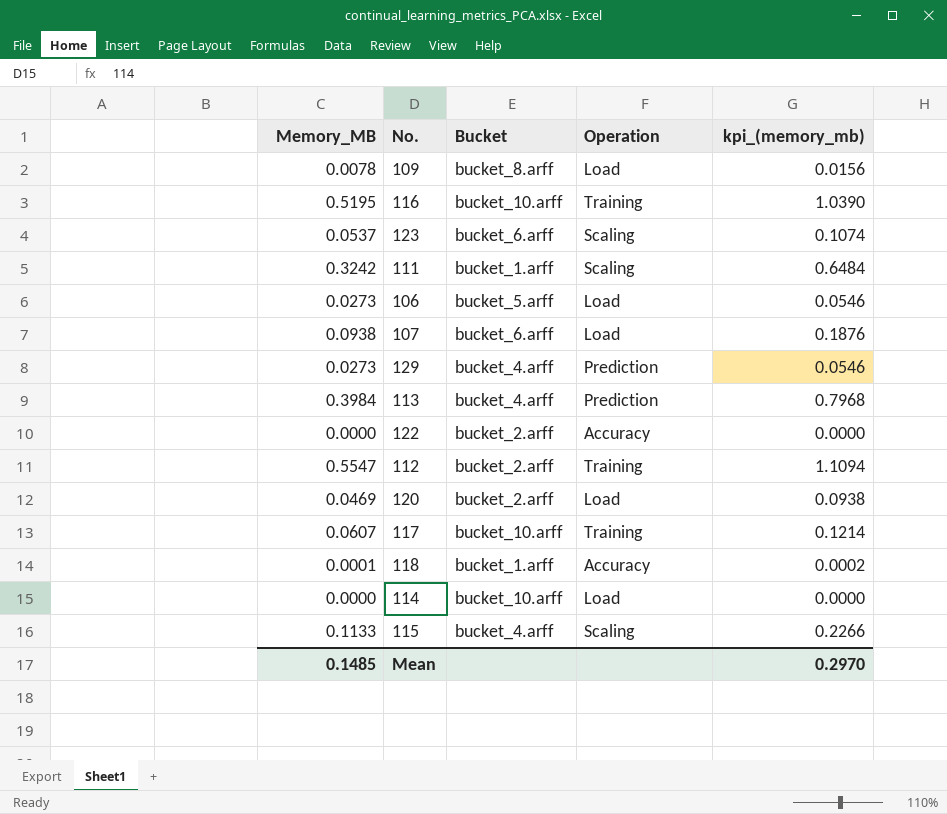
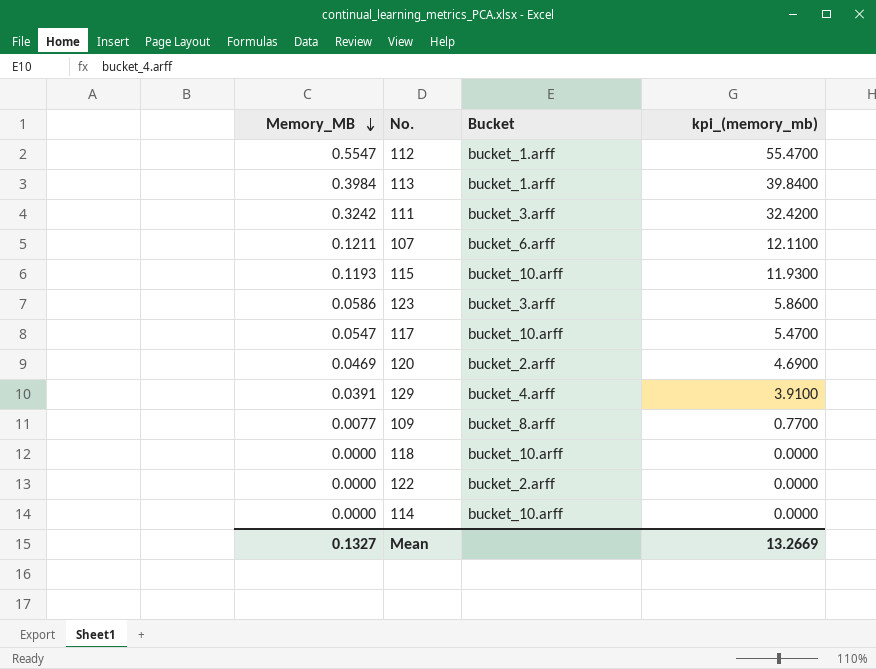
row order: none -> Memory_MB descending
column Operation | position: 4 -> none
column kpi_(memory_mb) | formula: [Memory_MB] * 2 -> [Memory_MB] * 100
row 116: 0.5195 | bucket_10.arff | Training | 1.0390 -> none
row 106: 0.0273 | bucket_5.arff | Load | 0.0546 -> none
112 | Bucket: bucket_2.arff -> bucket_1.arff
113 | Bucket: bucket_4.arff -> bucket_1.arff
111 | Bucket: bucket_1.arff -> bucket_3.arff
107 | Memory_MB: 0.0938 -> 0.1211
115 | Memory_MB: 0.1133 -> 0.1193
115 | Bucket: bucket_4.arff -> bucket_10.arff
123 | Memory_MB: 0.0537 -> 0.0586
123 | Bucket: bucket_6.arff -> bucket_3.arff
117 | Memory_MB: 0.0607 -> 0.0547
129 | Memory_MB: 0.0273 -> 0.0391
109 | Memory_MB: 0.0078 -> 0.0077
118 | Memory_MB: 0.0001 -> 0.0000
118 | Bucket: bucket_1.arff -> bucket_10.arff
Mean | Memory_MB: 0.1485 -> 0.1327
Mean | kpi_(memory_mb): 0.2970 -> 13.2669

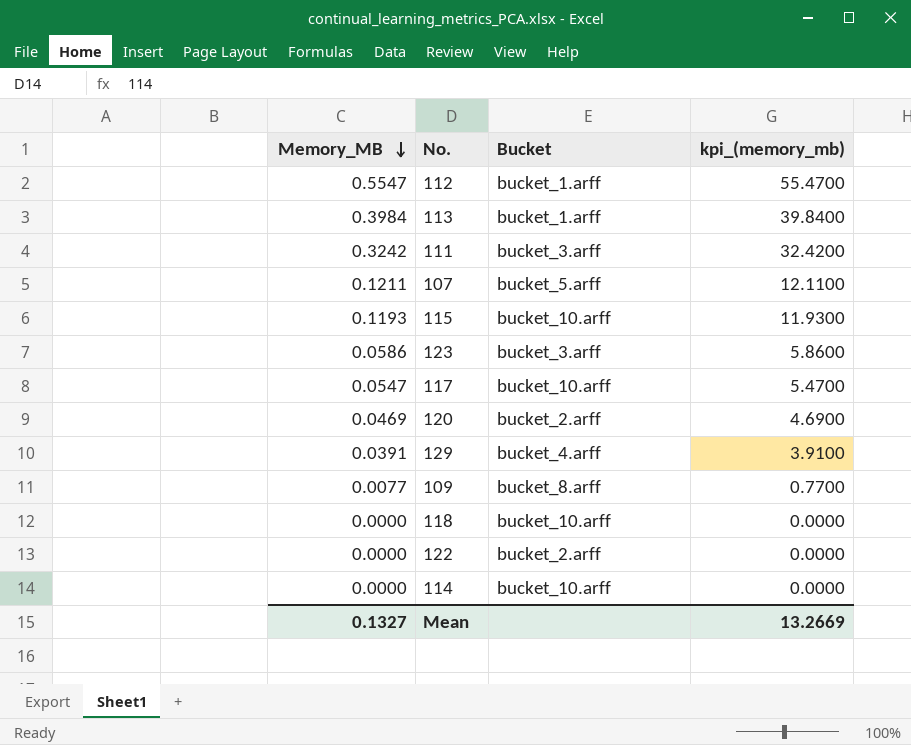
107 | Bucket: bucket_6.arff -> bucket_5.arff

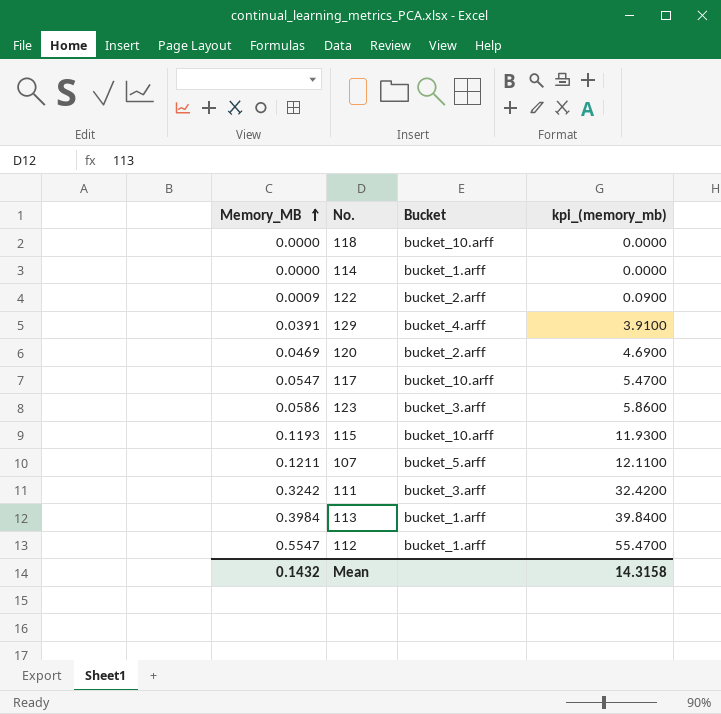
row order: Memory_MB descending -> Memory_MB ascending
row 109: 0.0077 | bucket_8.arff | 0.7700 -> none
114 | Bucket: bucket_10.arff -> bucket_1.arff
122 | Memory_MB: 0.0000 -> 0.0009
122 | kpi_(memory_mb): 0.0000 -> 0.0900
Mean | Memory_MB: 0.1327 -> 0.1432
Mean | kpi_(memory_mb): 13.2669 -> 14.3158

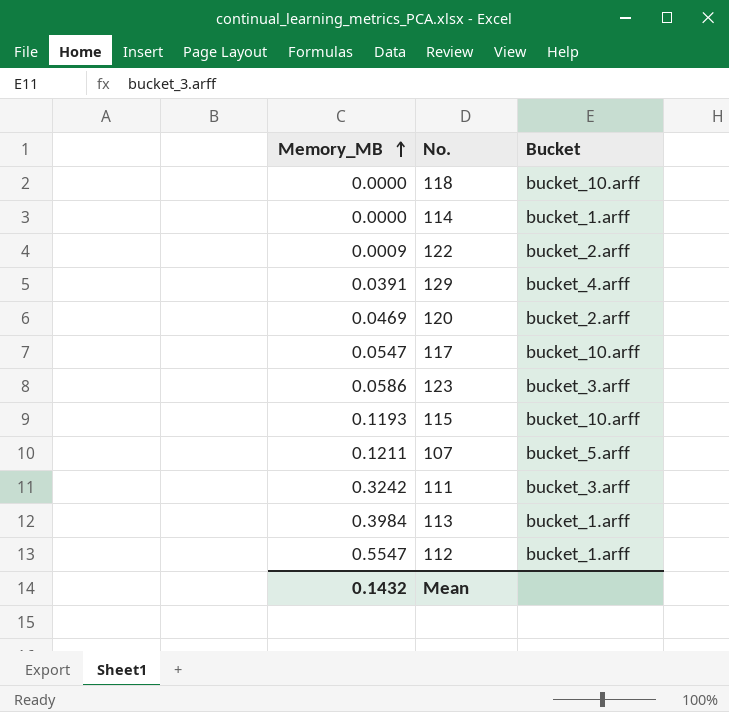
column kpi_(memory_mb) | formula: [Memory_MB] * 100 -> none

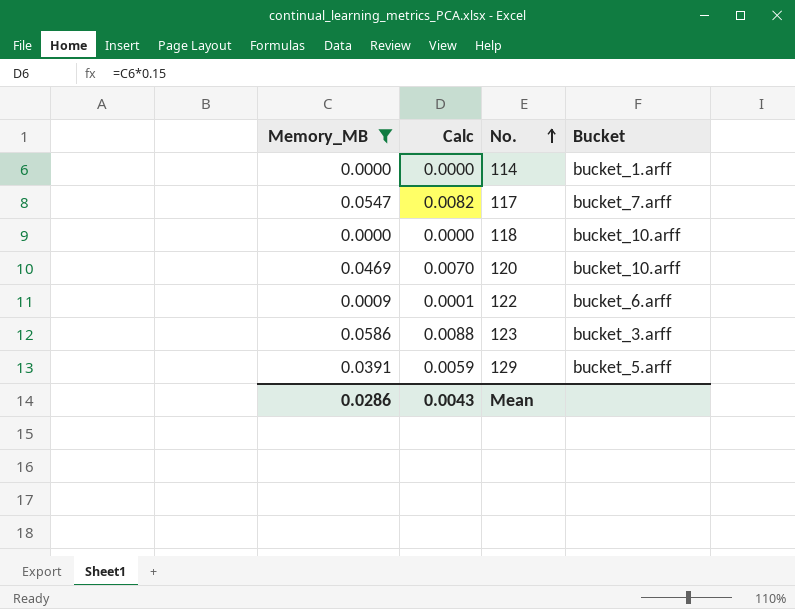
filter: none -> Memory_MB <= 0.0586
row order: Memory_MB ascending -> No. ascending
column Calc | formula: none -> [Memory_MB] * 0.15
117 | Bucket: bucket_10.arff -> bucket_7.arff
120 | Bucket: bucket_2.arff -> bucket_10.arff
122 | Bucket: bucket_2.arff -> bucket_6.arff
129 | Bucket: bucket_4.arff -> bucket_5.arff
Mean | Memory_MB: 0.1432 -> 0.0286

